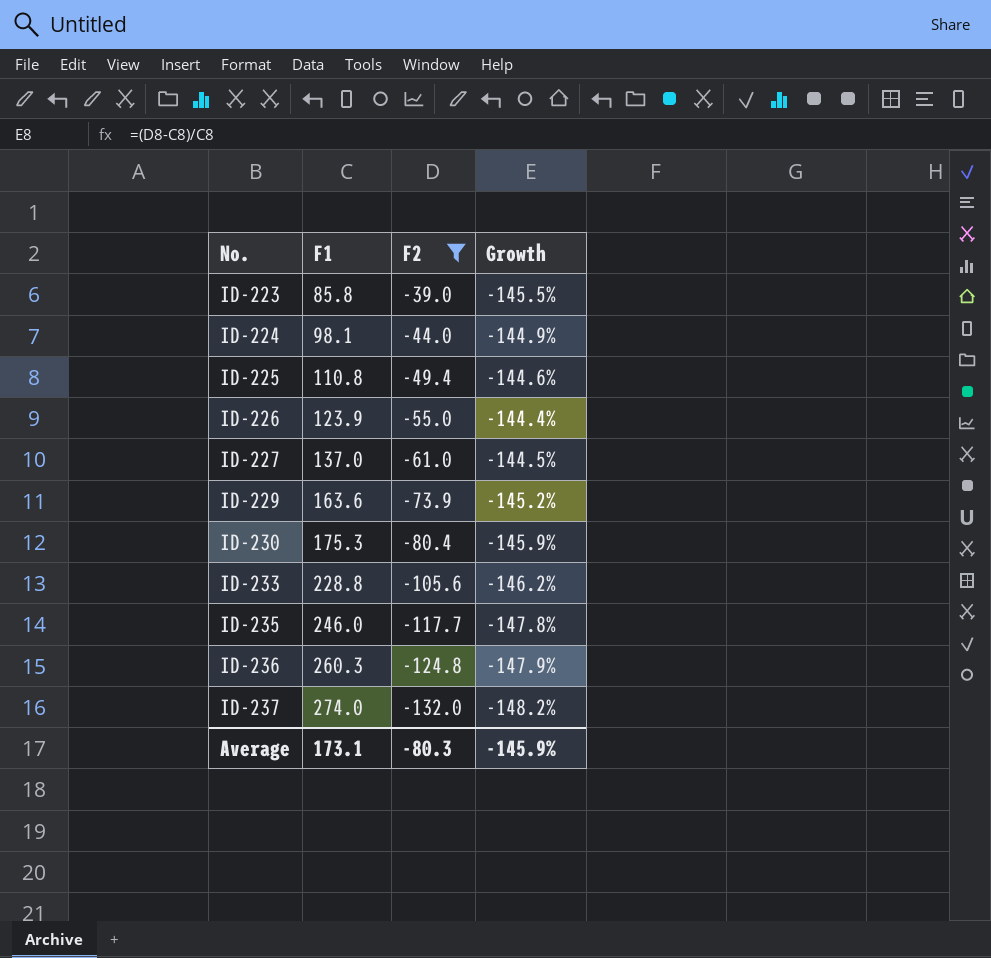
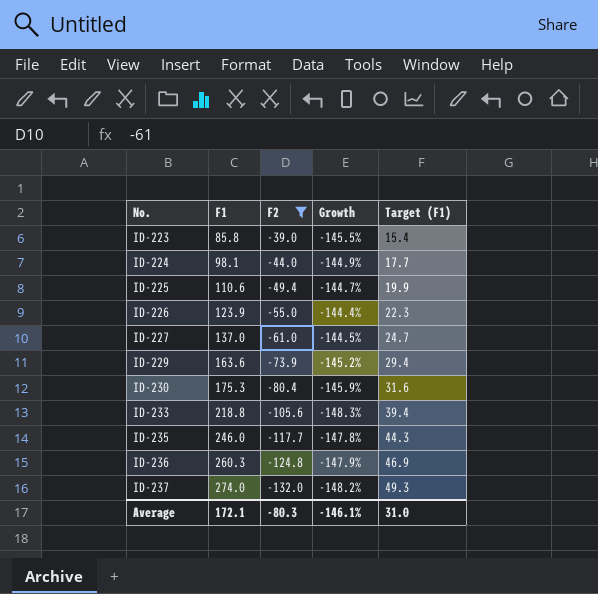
column Target (F1) | formula: none -> [F1] * 0.18
ID-225 | F1: 110.8 -> 110.6
ID-225 | Growth: -144.6% -> -144.7%
ID-233 | F1: 228.8 -> 218.8
ID-233 | Growth: -146.2% -> -148.3%
Average | F1: 173.1 -> 172.1
Average | Growth: -145.9% -> -146.1%

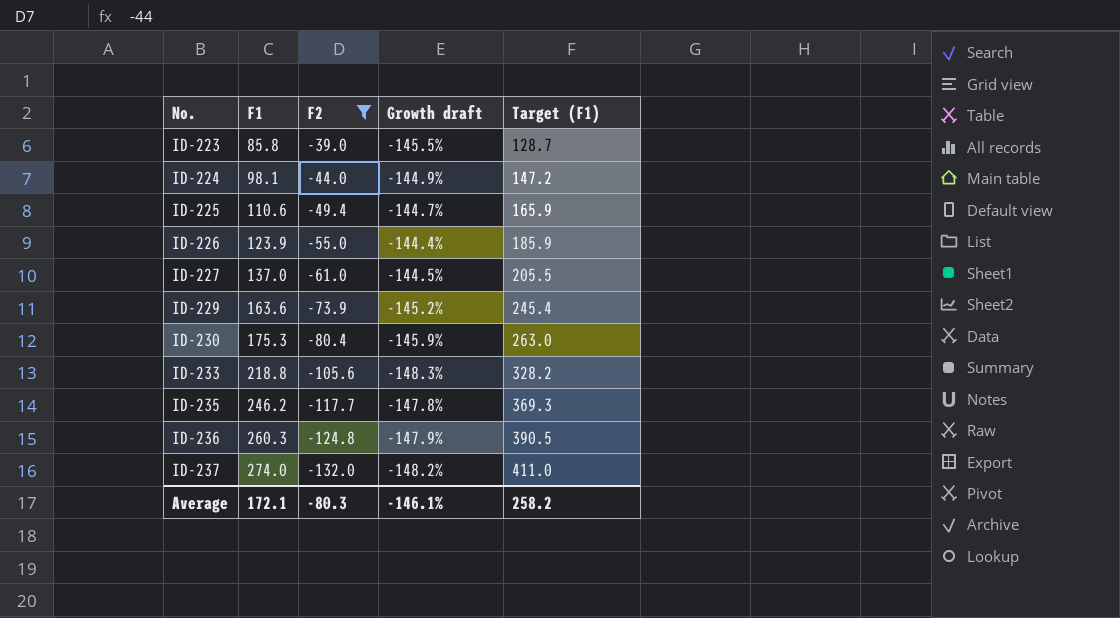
column name: Growth -> Growth draft
column Target (F1) | formula: [F1] * 0.18 -> [F1] * 1.5
ID-235 | F1: 246.0 -> 246.2
Average | Target (F1): 31.0 -> 258.2

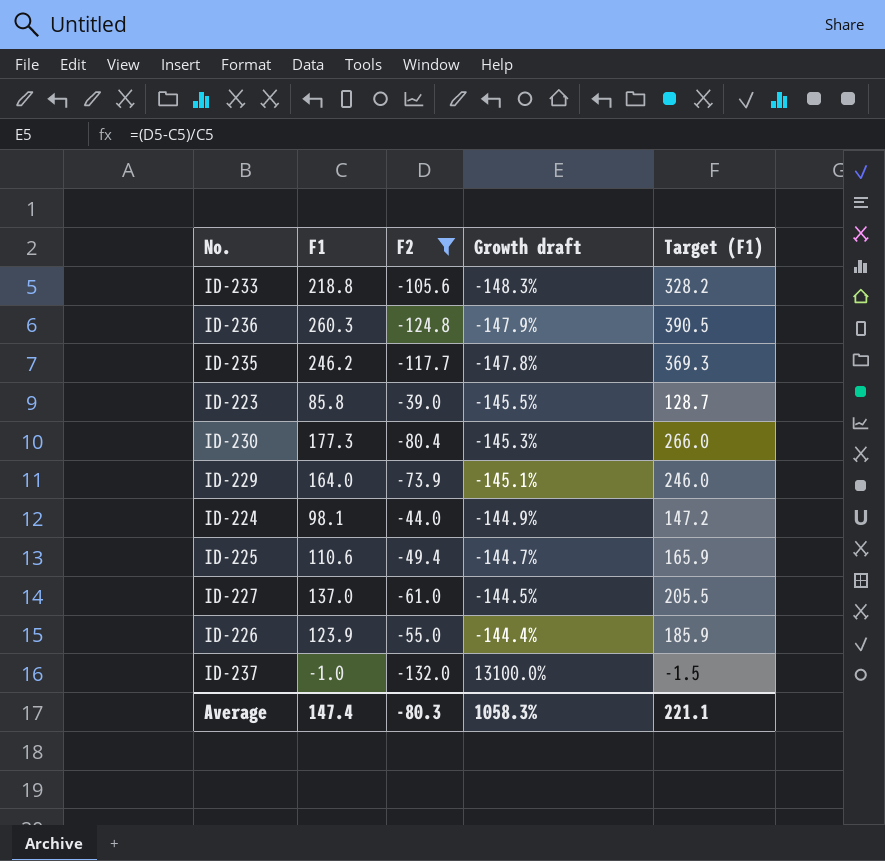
row order: No. ascending -> Growth draft ascending
ID-230 | F1: 175.3 -> 177.3
ID-230 | Growth draft: -145.9% -> -145.3%
ID-230 | Target (F1): 263.0 -> 266.0
ID-229 | F1: 163.6 -> 164.0
ID-229 | Growth draft: -145.2% -> -145.1%
ID-229 | Target (F1): 245.4 -> 246.0
ID-237 | F1: 274.0 -> -1.0
ID-237 | Growth draft: -148.2% -> 13100.0%
ID-237 | Target (F1): 411.0 -> -1.5
Average | F1: 172.1 -> 147.4
Average | Growth draft: -146.1% -> 1058.3%
Average | Target (F1): 258.2 -> 221.1

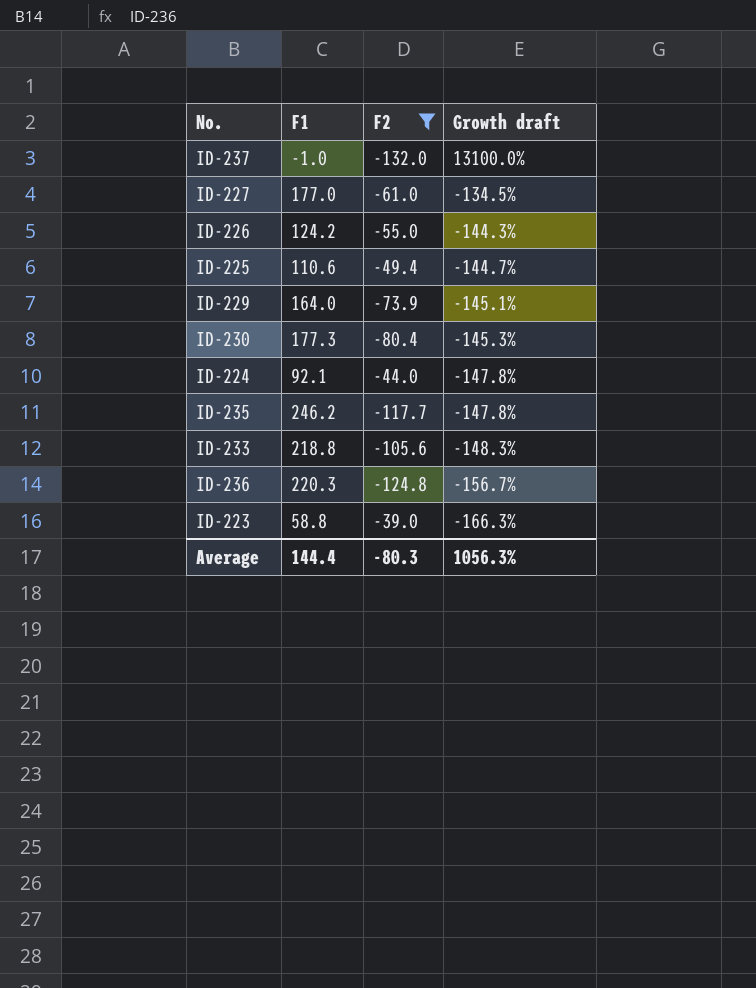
row order: Growth draft ascending -> Growth draft descending
column Target (F1) | formula: [F1] * 1.5 -> none
ID-227 | F1: 137.0 -> 177.0
ID-227 | Growth draft: -144.5% -> -134.5%
ID-226 | F1: 123.9 -> 124.2
ID-226 | Growth draft: -144.4% -> -144.3%
ID-224 | F1: 98.1 -> 92.1
ID-224 | Growth draft: -144.9% -> -147.8%
ID-236 | F1: 260.3 -> 220.3
ID-236 | Growth draft: -147.9% -> -156.7%
ID-223 | F1: 85.8 -> 58.8
ID-223 | Growth draft: -145.5% -> -166.3%
Average | F1: 147.4 -> 144.4
Average | Growth draft: 1058.3% -> 1056.3%

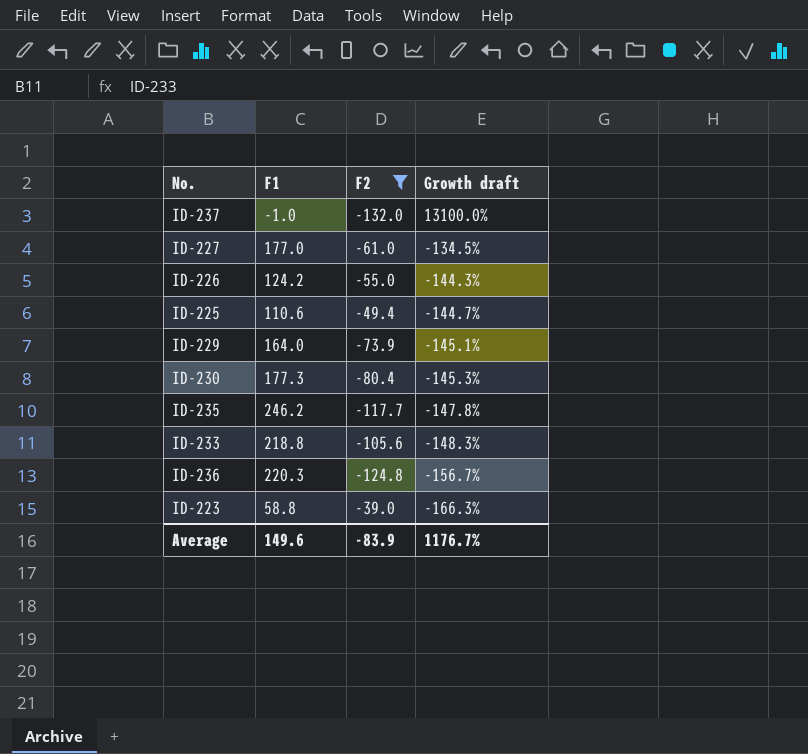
row ID-224: 92.1 | -44.0 | -147.8% -> none
Average | F1: 144.4 -> 149.6
Average | F2: -80.3 -> -83.9
Average | Growth draft: 1056.3% -> 1176.7%

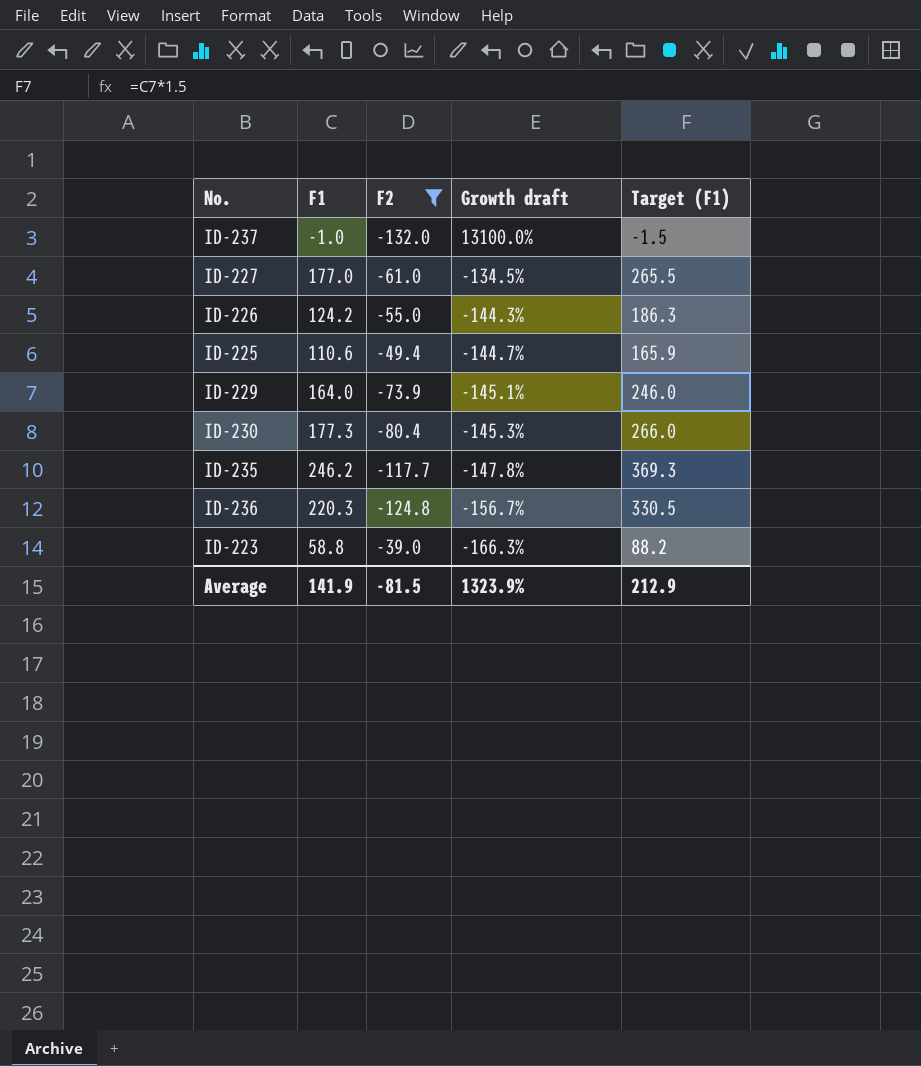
column Target (F1) | formula: none -> [F1] * 1.5
row ID-233: 218.8 | -105.6 | -148.3% -> none
Average | F1: 149.6 -> 141.9
Average | F2: -83.9 -> -81.5
Average | Growth draft: 1176.7% -> 1323.9%

